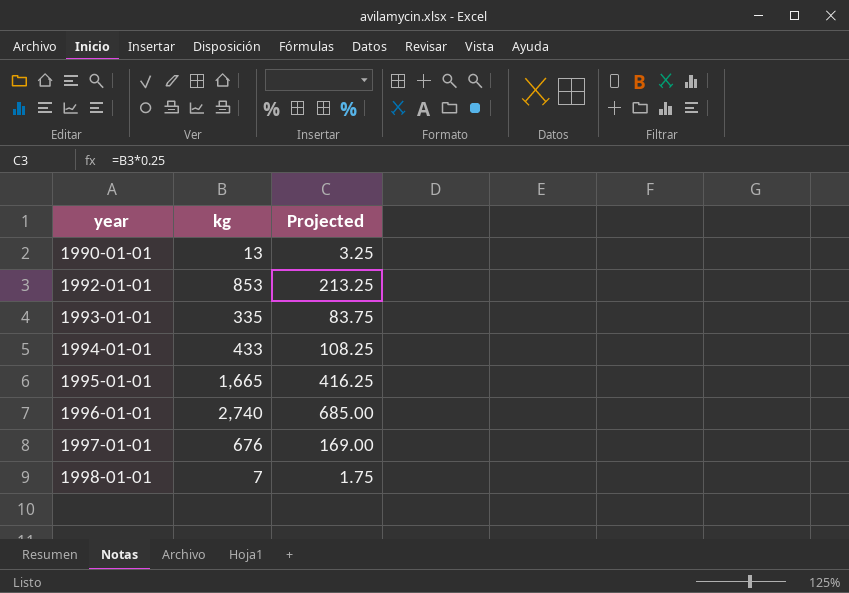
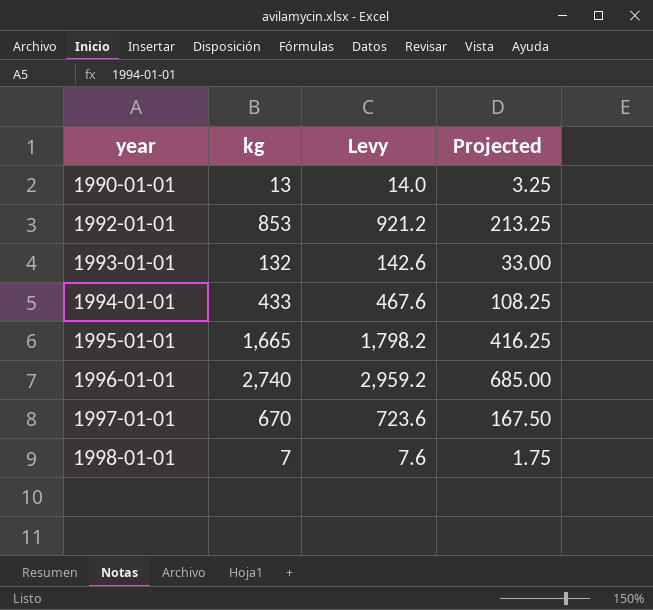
column Levy | formula: none -> [kg] * 1.08
1993-01-01 | kg: 335 -> 132
1993-01-01 | Projected: 83.75 -> 33.00
1997-01-01 | kg: 676 -> 670
1997-01-01 | Projected: 169.00 -> 167.50

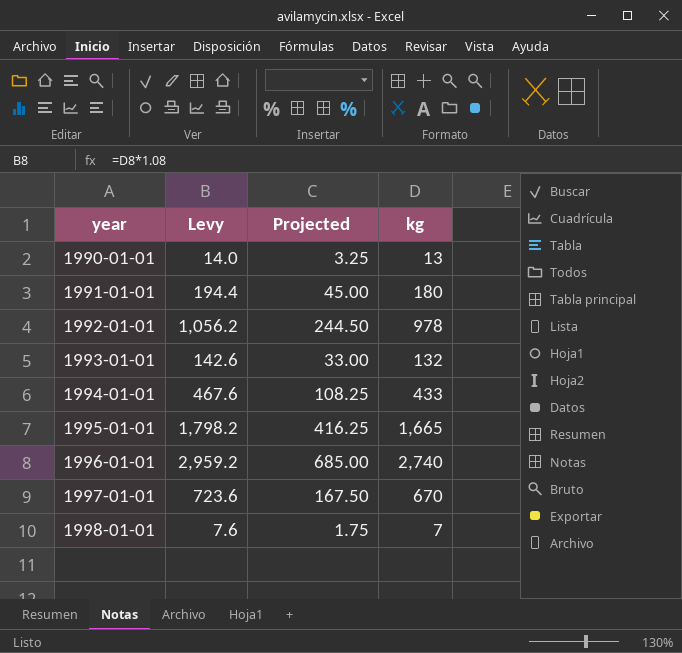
column kg | position: 2 -> 4
row 1991-01-01: none -> 194.4 | 45.00 | 180
1992-01-01 | Levy: 921.2 -> 1,056.2
1992-01-01 | Projected: 213.25 -> 244.50
1992-01-01 | kg: 853 -> 978

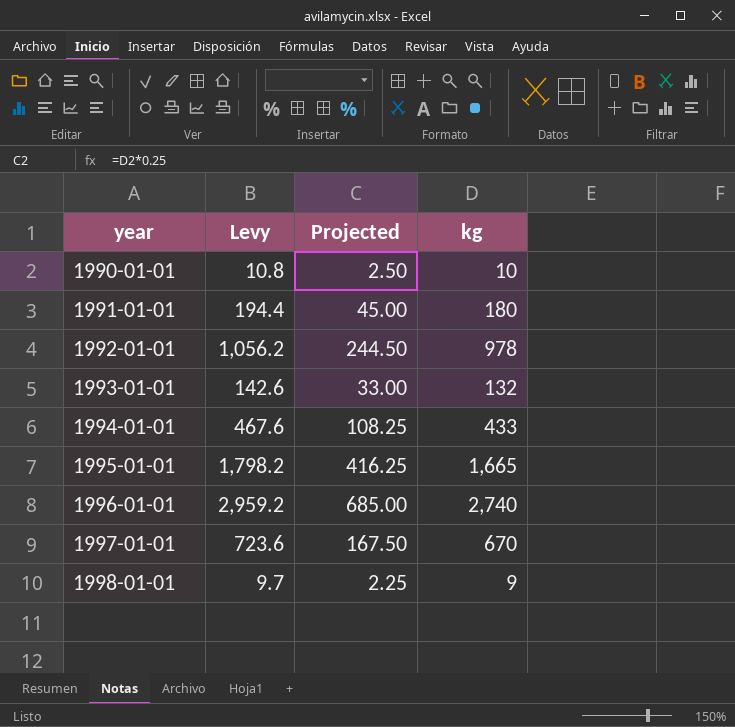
1990-01-01 | Levy: 14.0 -> 10.8
1990-01-01 | Projected: 3.25 -> 2.50
1990-01-01 | kg: 13 -> 10
1998-01-01 | Levy: 7.6 -> 9.7
1998-01-01 | Projected: 1.75 -> 2.25
1998-01-01 | kg: 7 -> 9

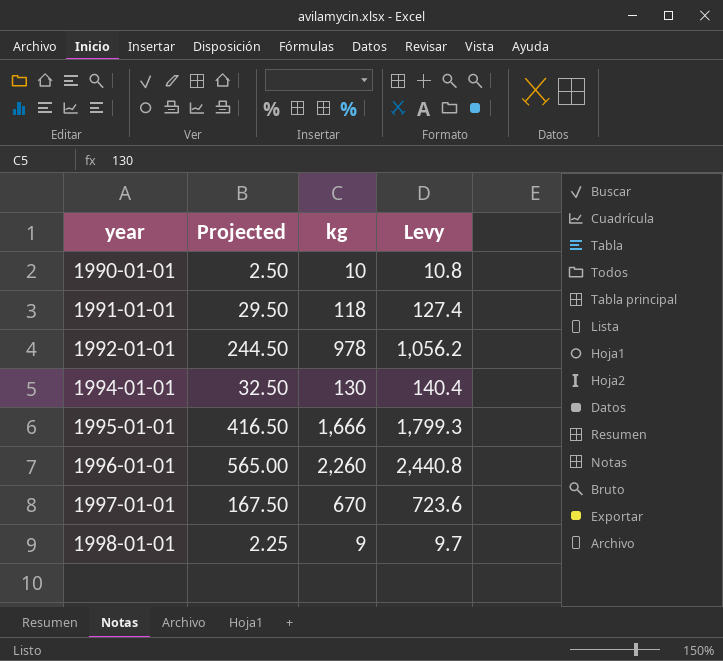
column Levy | position: 2 -> 4
row 1993-01-01: 142.6 | 33.00 | 132 -> none
1991-01-01 | Projected: 45.00 -> 29.50
1991-01-01 | kg: 180 -> 118
1991-01-01 | Levy: 194.4 -> 127.4
1994-01-01 | Projected: 108.25 -> 32.50
1994-01-01 | kg: 433 -> 130
1994-01-01 | Levy: 467.6 -> 140.4
1995-01-01 | Projected: 416.25 -> 416.50
1995-01-01 | kg: 1,665 -> 1,666
1995-01-01 | Levy: 1,798.2 -> 1,799.3
1996-01-01 | Projected: 685.00 -> 565.00
1996-01-01 | kg: 2,740 -> 2,260
1996-01-01 | Levy: 2,959.2 -> 2,440.8

